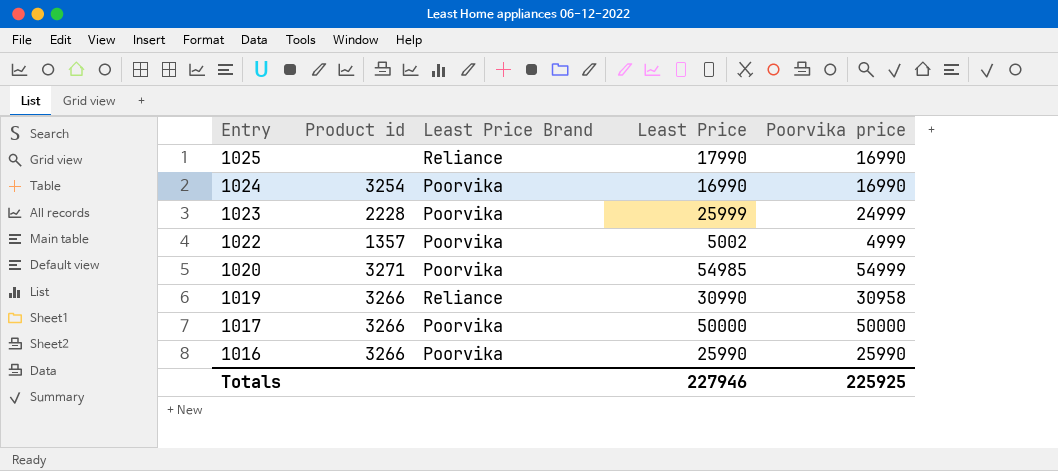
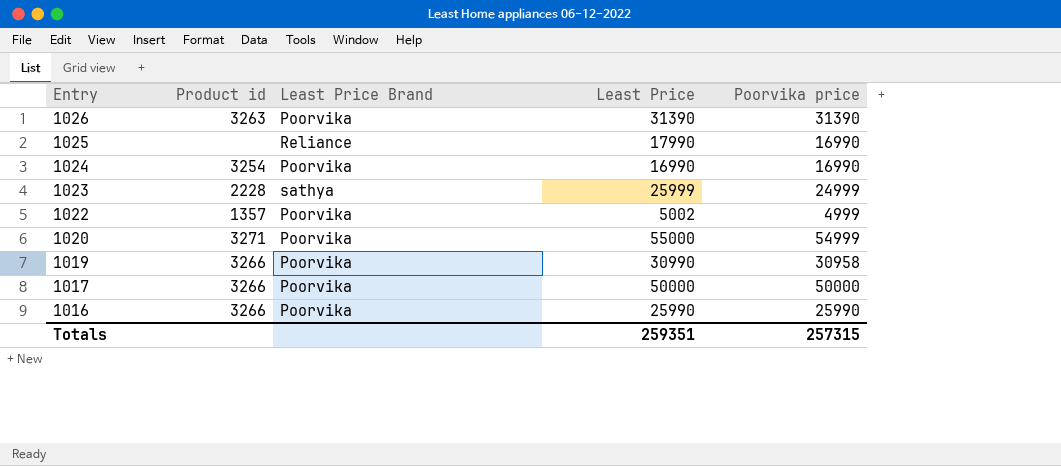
row 1026: none -> 3263 | Poorvika | 31390 | 31390
1023 | Least Price Brand: Poorvika -> sathya
1020 | Least Price: 54985 -> 55000
1019 | Least Price Brand: Reliance -> Poorvika
Totals | Least Price: 227946 -> 259351
Totals | Poorvika price: 225925 -> 257315

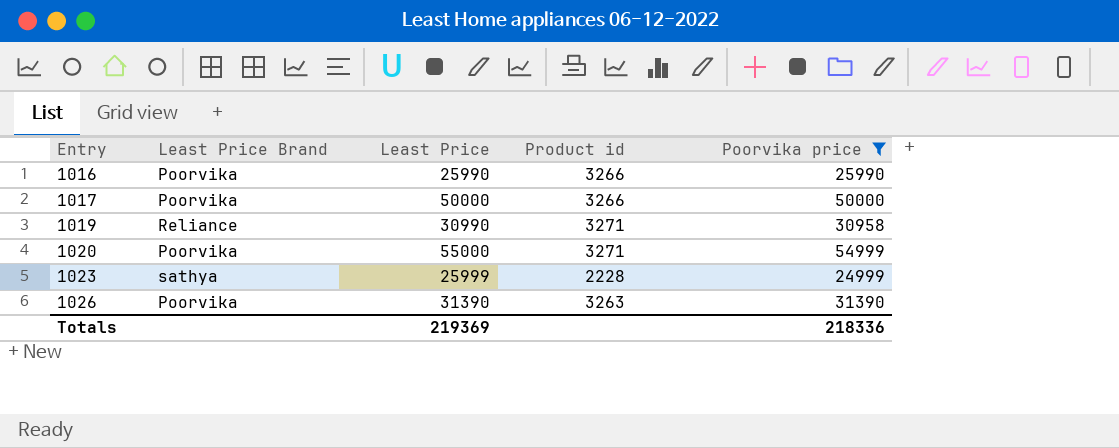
filter: none -> Poorvika price >= 24999
row order: Entry descending -> Entry ascending
column Product id | position: 2 -> 4
1019 | Least Price Brand: Poorvika -> Reliance
1019 | Product id: 3266 -> 3271
Totals | Least Price: 259351 -> 219369
Totals | Poorvika price: 257315 -> 218336

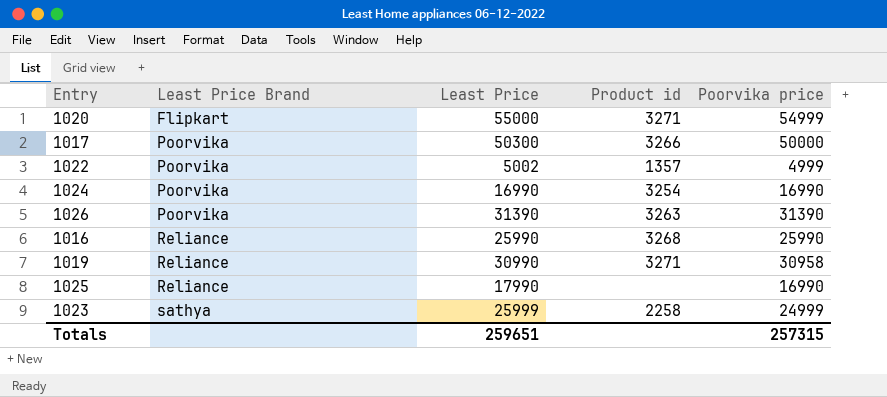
filter: Poorvika price >= 24999 -> none
row order: Entry ascending -> Least Price Brand ascending
1020 | Least Price Brand: Poorvika -> Flipkart
1017 | Least Price: 50000 -> 50300
1016 | Least Price Brand: Poorvika -> Reliance
1016 | Product id: 3266 -> 3268
1023 | Product id: 2228 -> 2258
Totals | Least Price: 219369 -> 259651
Totals | Poorvika price: 218336 -> 257315

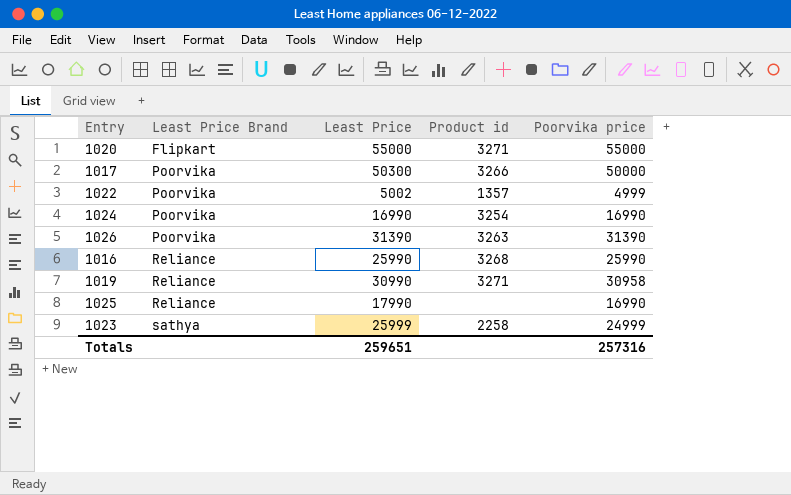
1020 | Poorvika price: 54999 -> 55000
Totals | Poorvika price: 257315 -> 257316

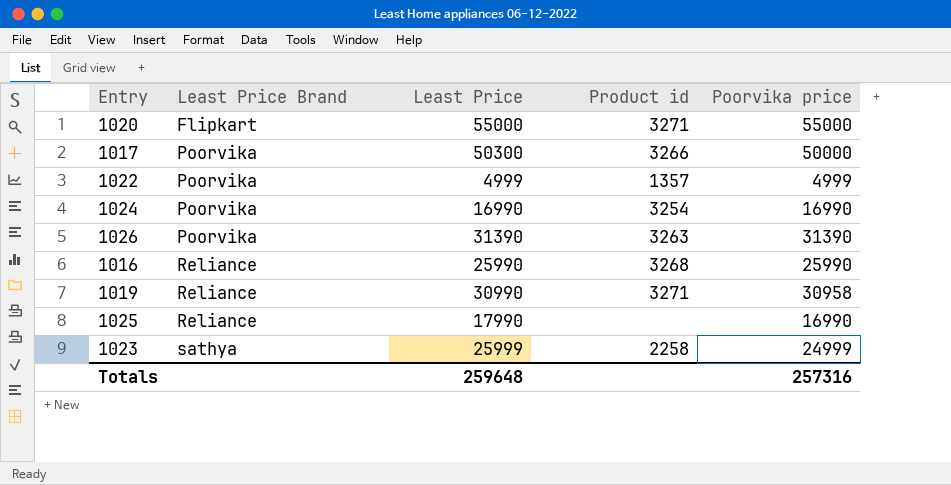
1022 | Least Price: 5002 -> 4999
Totals | Least Price: 259651 -> 259648

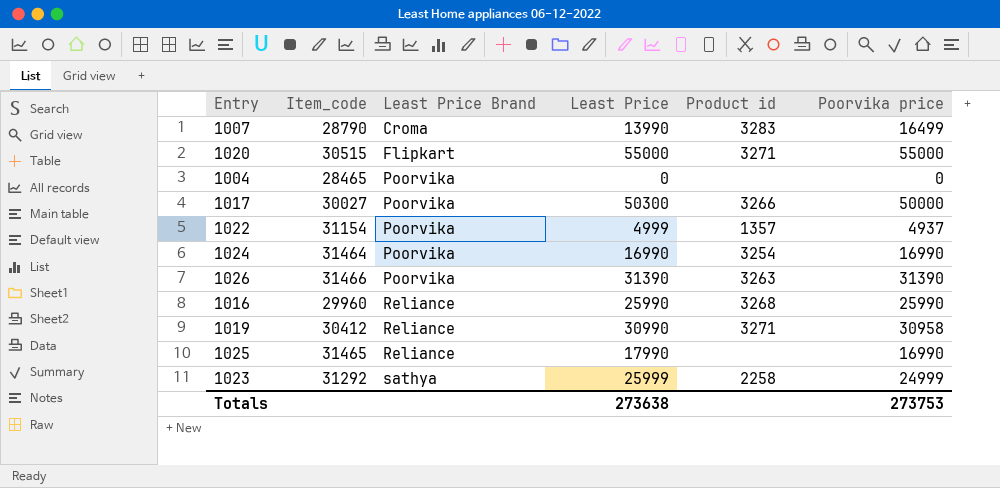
column Item_code | position: none -> 2
row 1007: none -> 28790 | Croma | 13990 | 3283 | 16499
row 1004: none -> 28465 | Poorvika | 0 | none | 0
1022 | Poorvika price: 4999 -> 4937
Totals | Least Price: 259648 -> 273638
Totals | Poorvika price: 257316 -> 273753

